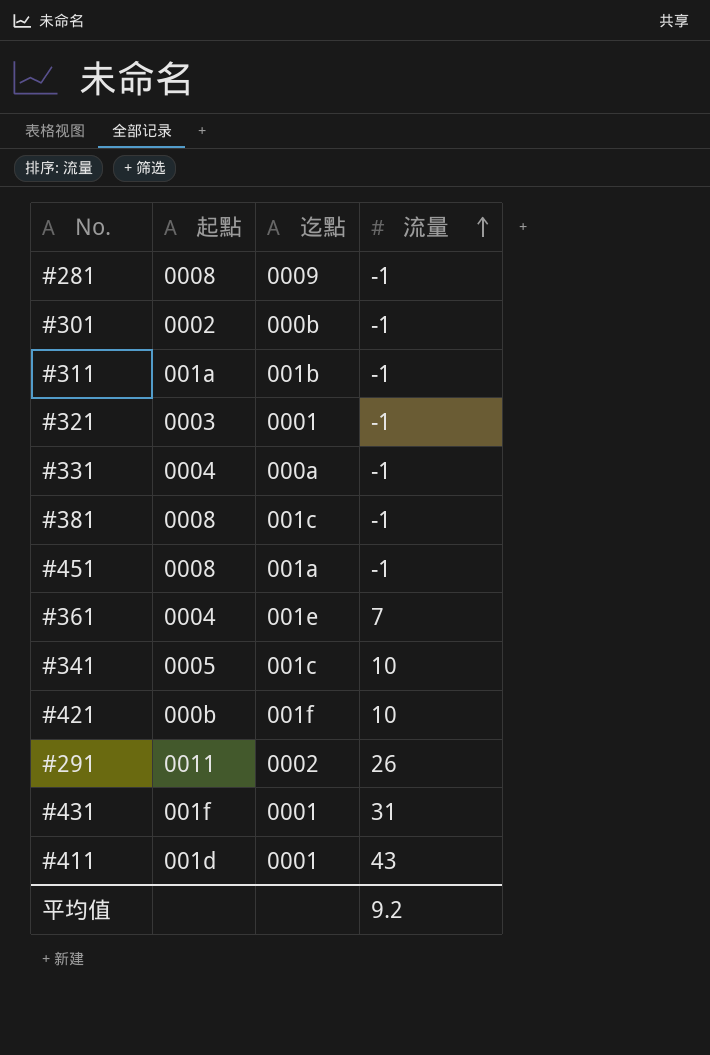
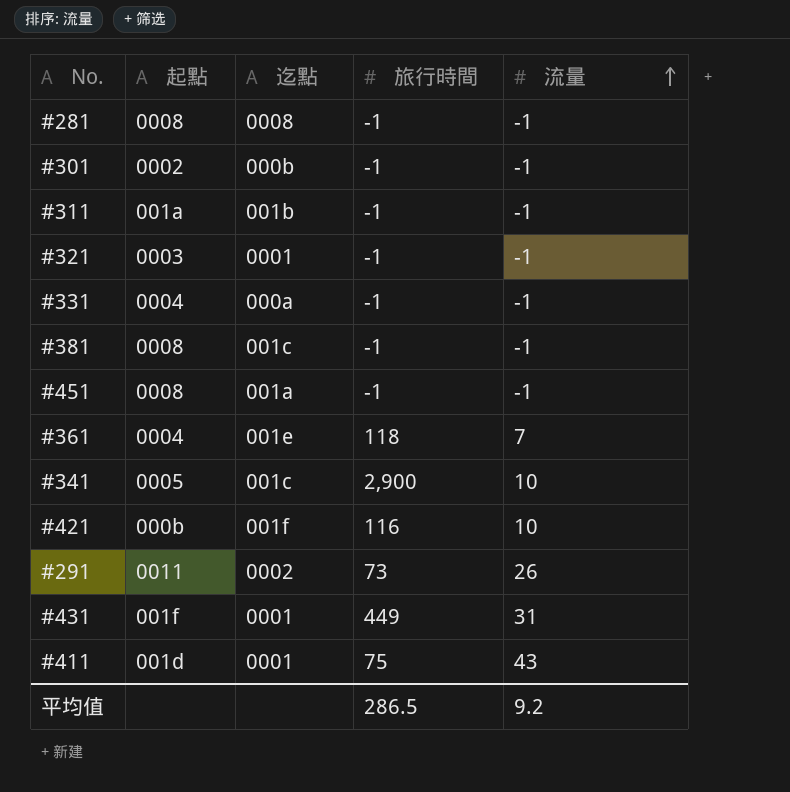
column 旅行時間 | position: none -> 4
#281 | 迄點: 0009 -> 0008

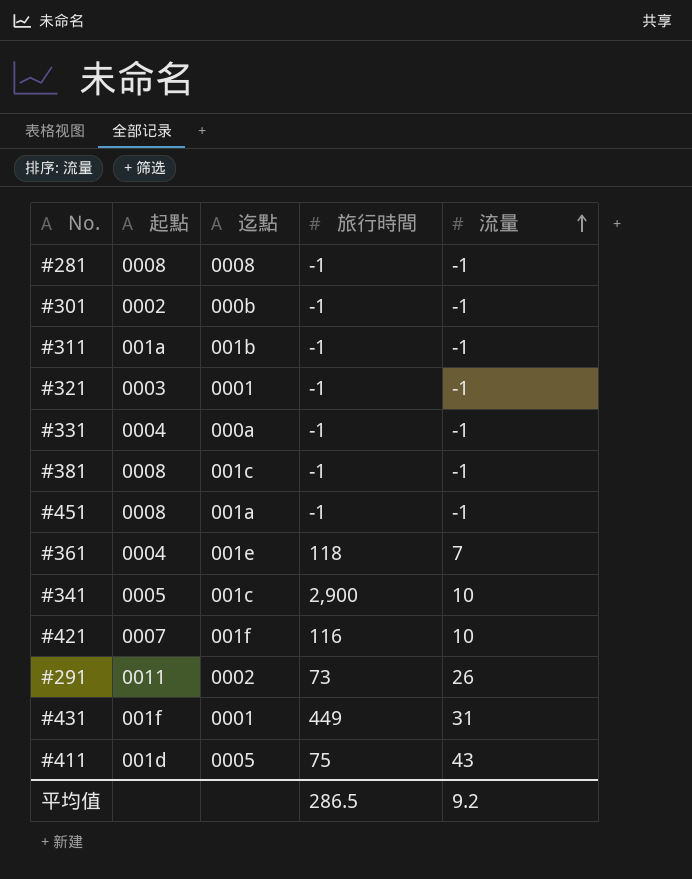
#421 | 起點: 000b -> 0007
#411 | 迄點: 0001 -> 0005

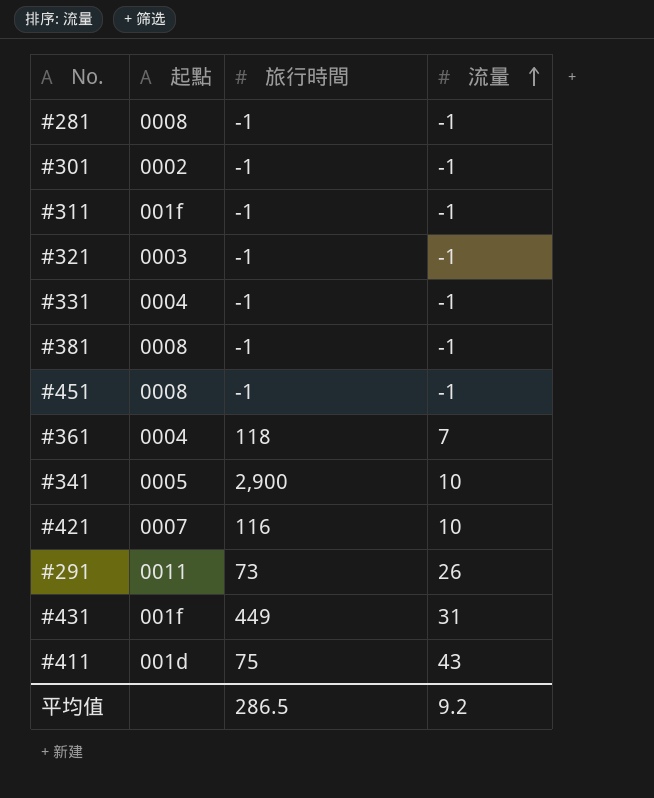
column 迄點 | position: 3 -> none
#311 | 起點: 001a -> 001f

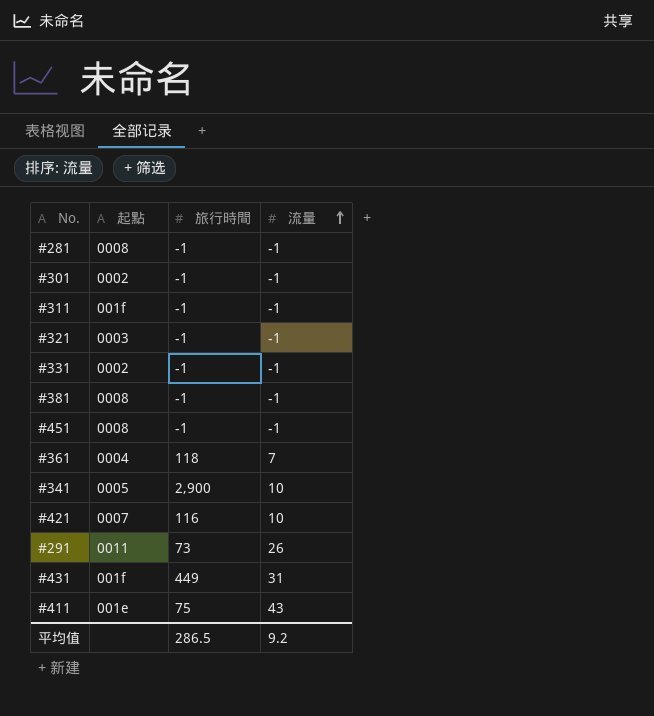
#331 | 起點: 0004 -> 0002
#411 | 起點: 001d -> 001e

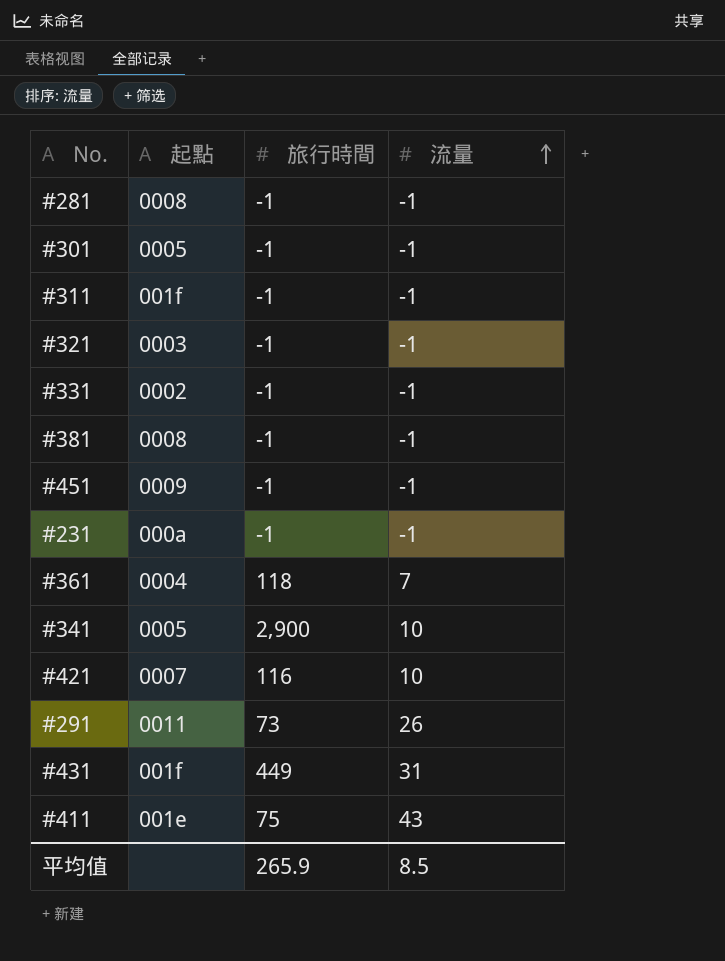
#301 | 起點: 0002 -> 0005
#451 | 起點: 0008 -> 0009
row #231: none -> 000a | -1 | -1
平均值 | 旅行時間: 286.5 -> 265.9
平均值 | 流量: 9.2 -> 8.5

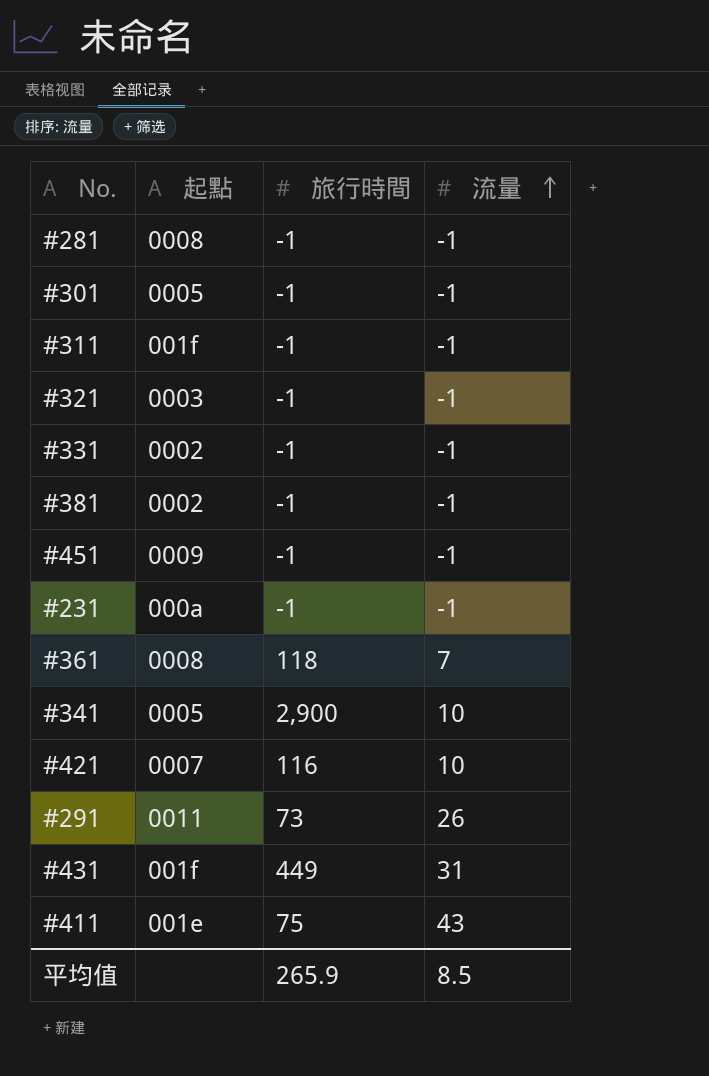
#381 | 起點: 0008 -> 0002
#361 | 起點: 0004 -> 0008

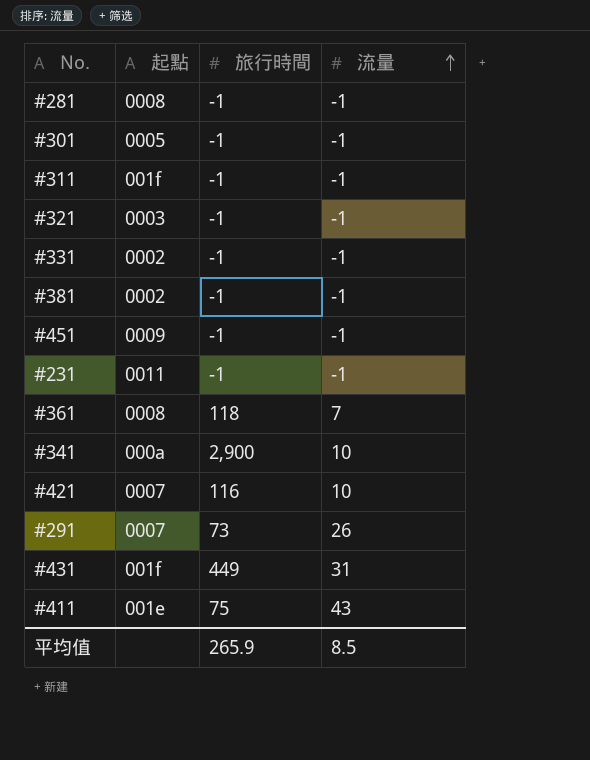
#231 | 起點: 000a -> 0011
#341 | 起點: 0005 -> 000a
#291 | 起點: 0011 -> 0007

